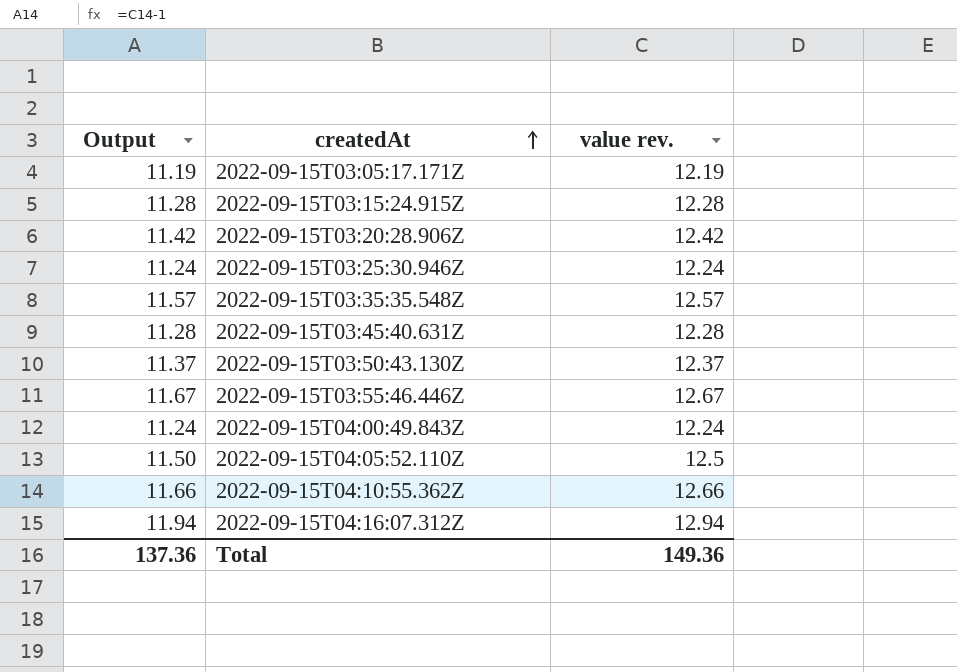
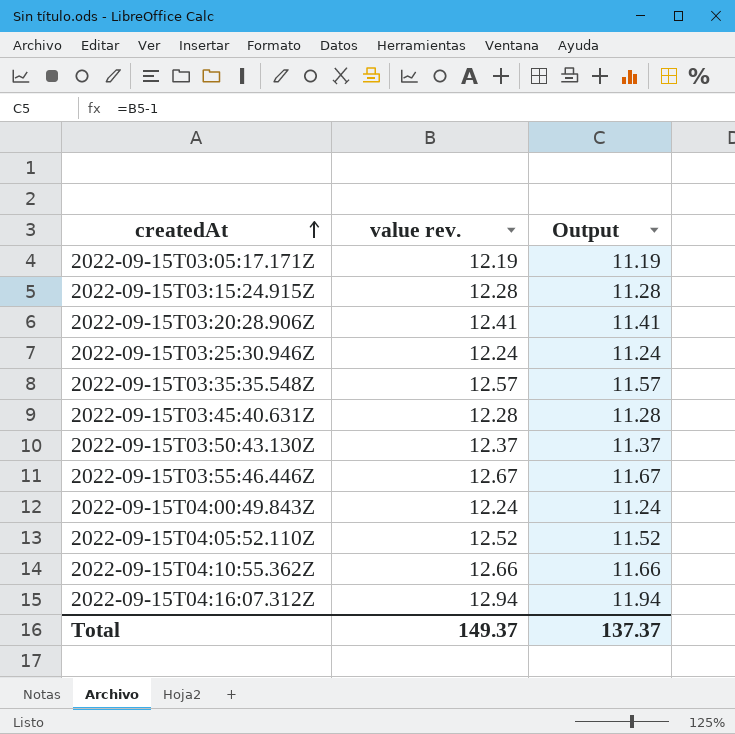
column Output | position: 1 -> 3
2022-09-15T03:20:28.906Z | value rev.: 12.42 -> 12.41
2022-09-15T03:20:28.906Z | Output: 11.42 -> 11.41
2022-09-15T04:05:52.110Z | value rev.: 12.5 -> 12.52
2022-09-15T04:05:52.110Z | Output: 11.50 -> 11.52
Total | value rev.: 149.36 -> 149.37
Total | Output: 137.36 -> 137.37

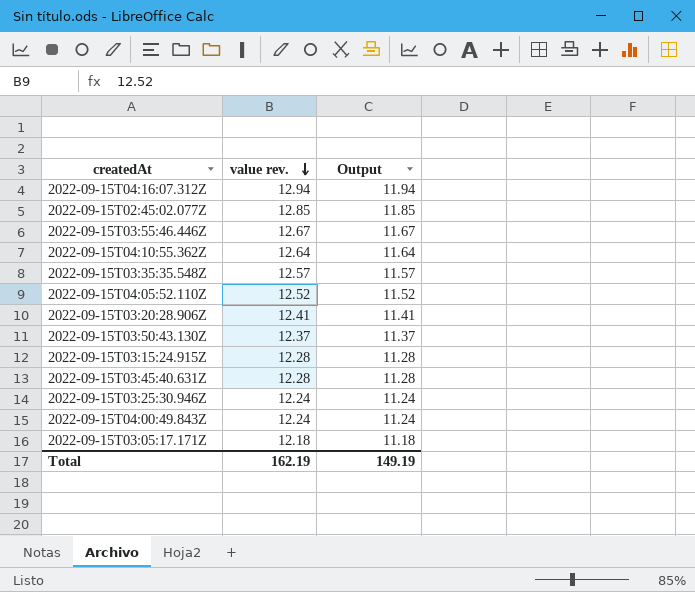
row order: createdAt ascending -> value rev. descending
row 2022-09-15T02:45:02.077Z: none -> 12.85 | 11.85
2022-09-15T04:10:55.362Z | value rev.: 12.66 -> 12.64
2022-09-15T04:10:55.362Z | Output: 11.66 -> 11.64
2022-09-15T03:05:17.171Z | value rev.: 12.19 -> 12.18
2022-09-15T03:05:17.171Z | Output: 11.19 -> 11.18
Total | value rev.: 149.37 -> 162.19
Total | Output: 137.37 -> 149.19

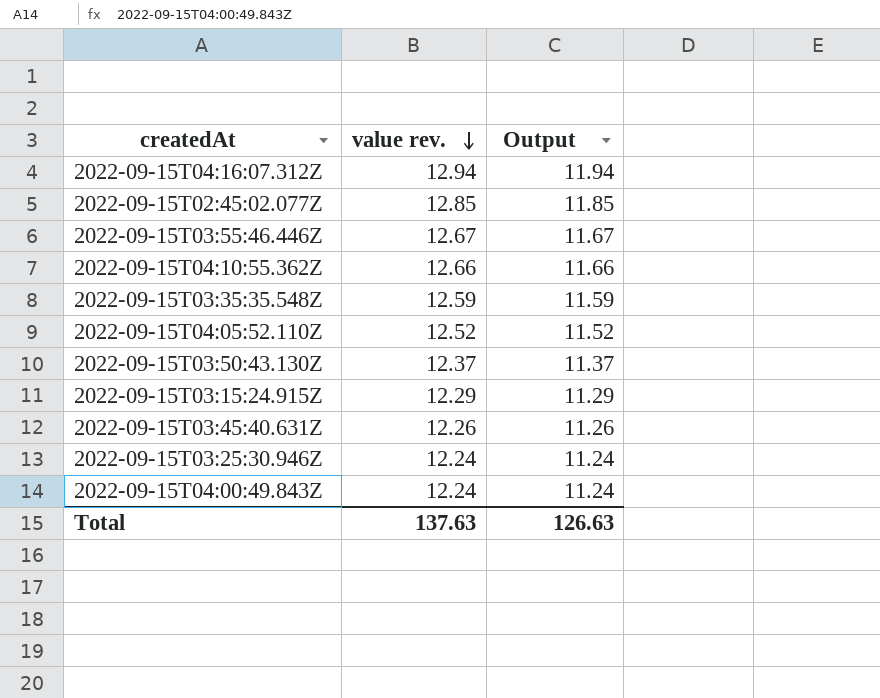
row 2022-09-15T03:20:28.906Z: 12.41 | 11.41 -> none
row 2022-09-15T03:05:17.171Z: 12.18 | 11.18 -> none
2022-09-15T04:10:55.362Z | value rev.: 12.64 -> 12.66
2022-09-15T04:10:55.362Z | Output: 11.64 -> 11.66
2022-09-15T03:35:35.548Z | value rev.: 12.57 -> 12.59
2022-09-15T03:35:35.548Z | Output: 11.57 -> 11.59
2022-09-15T03:15:24.915Z | value rev.: 12.28 -> 12.29
2022-09-15T03:15:24.915Z | Output: 11.28 -> 11.29
2022-09-15T03:45:40.631Z | value rev.: 12.28 -> 12.26
2022-09-15T03:45:40.631Z | Output: 11.28 -> 11.26
Total | value rev.: 162.19 -> 137.63
Total | Output: 149.19 -> 126.63

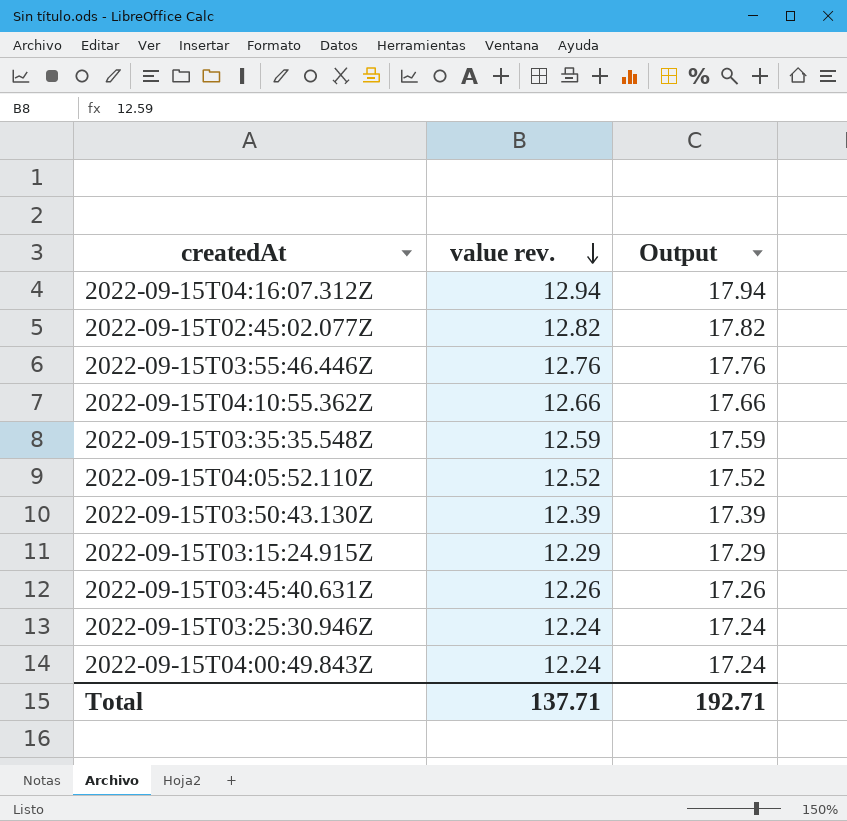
column Output | formula: [value rev.] - 1 -> [value rev.] + 5
2022-09-15T02:45:02.077Z | value rev.: 12.85 -> 12.82
2022-09-15T03:55:46.446Z | value rev.: 12.67 -> 12.76
2022-09-15T03:50:43.130Z | value rev.: 12.37 -> 12.39
Total | value rev.: 137.63 -> 137.71
Total | Output: 126.63 -> 192.71

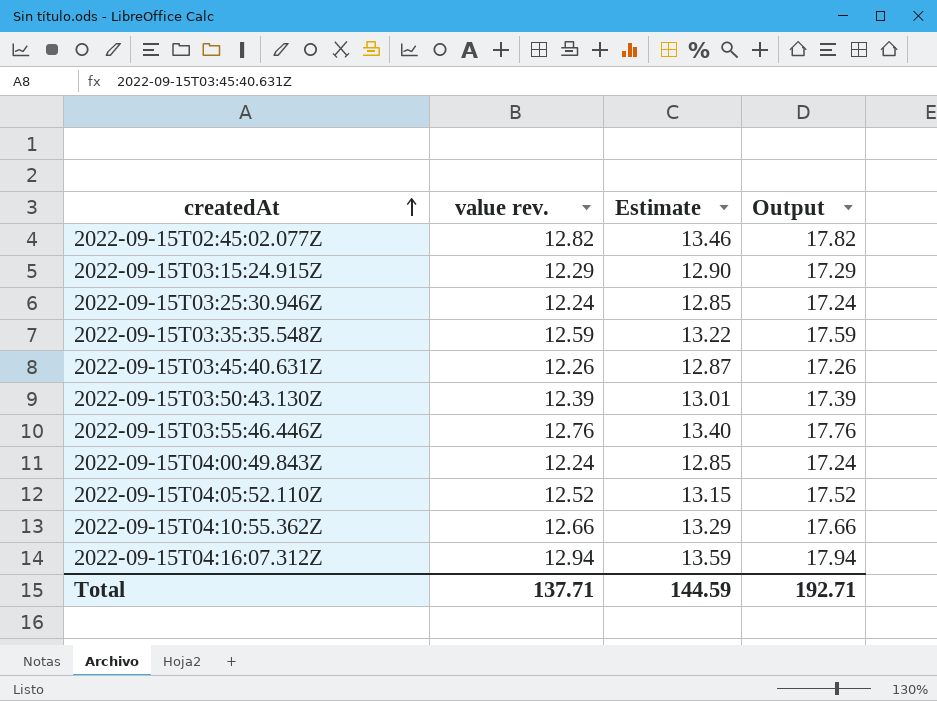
row order: value rev. descending -> createdAt ascending
column Estimate | formula: none -> [value rev.] * 1.05

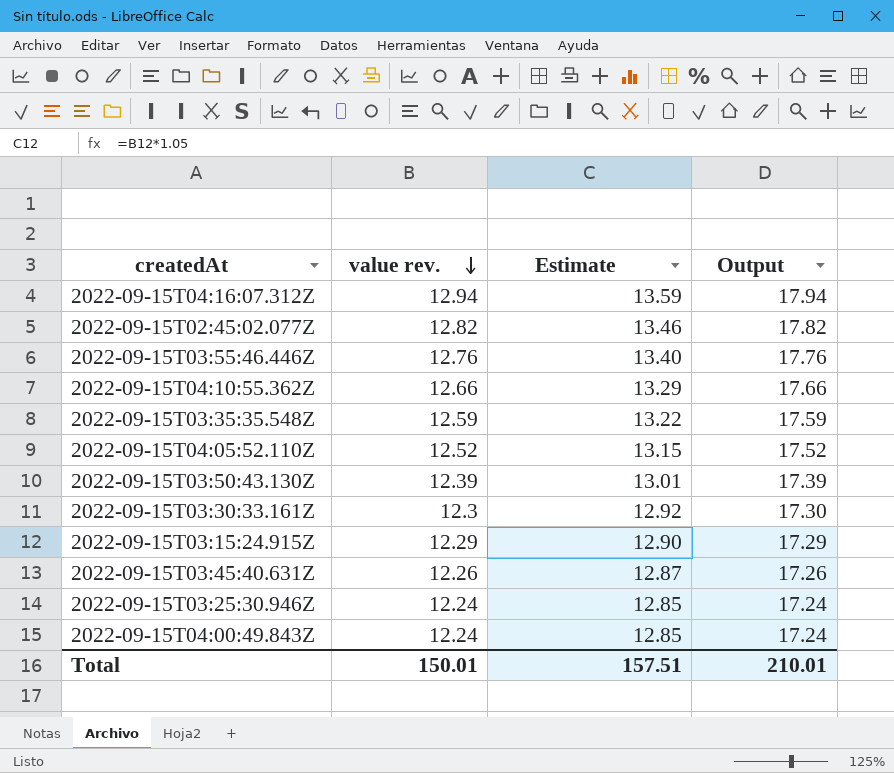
row order: createdAt ascending -> value rev. descending
row 2022-09-15T03:30:33.161Z: none -> 12.3 | 12.92 | 17.30
Total | value rev.: 137.71 -> 150.01
Total | Estimate: 144.59 -> 157.51
Total | Output: 192.71 -> 210.01

